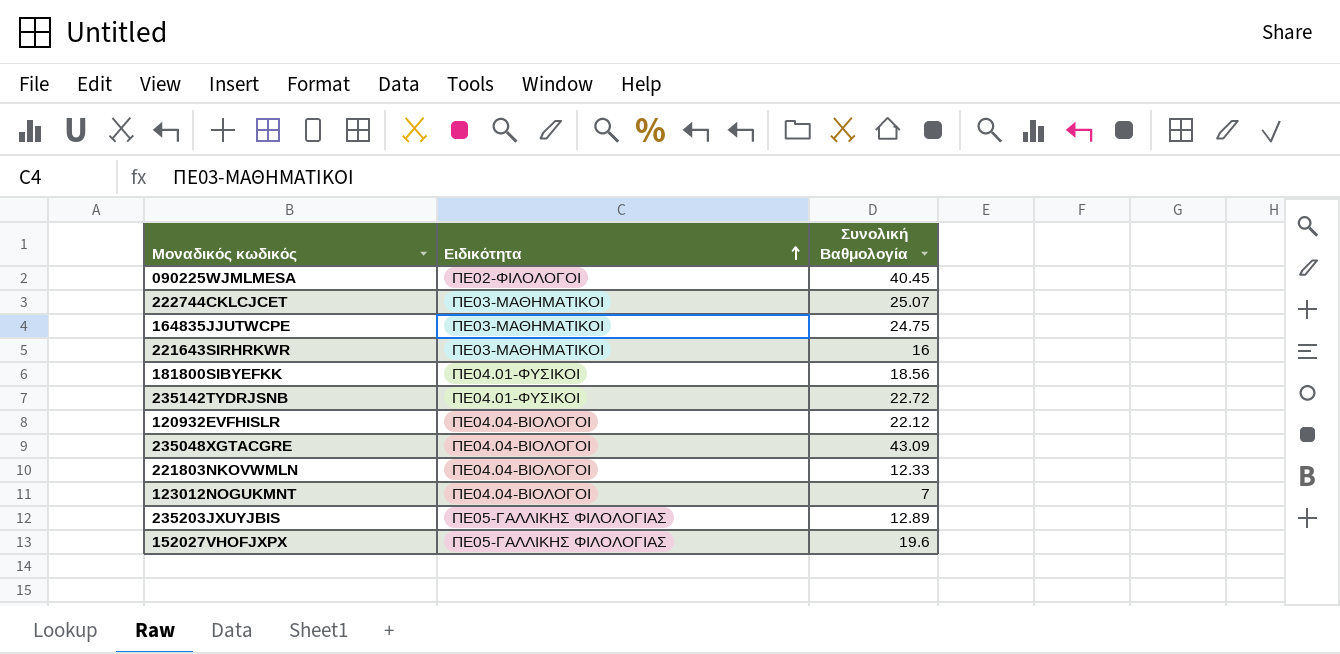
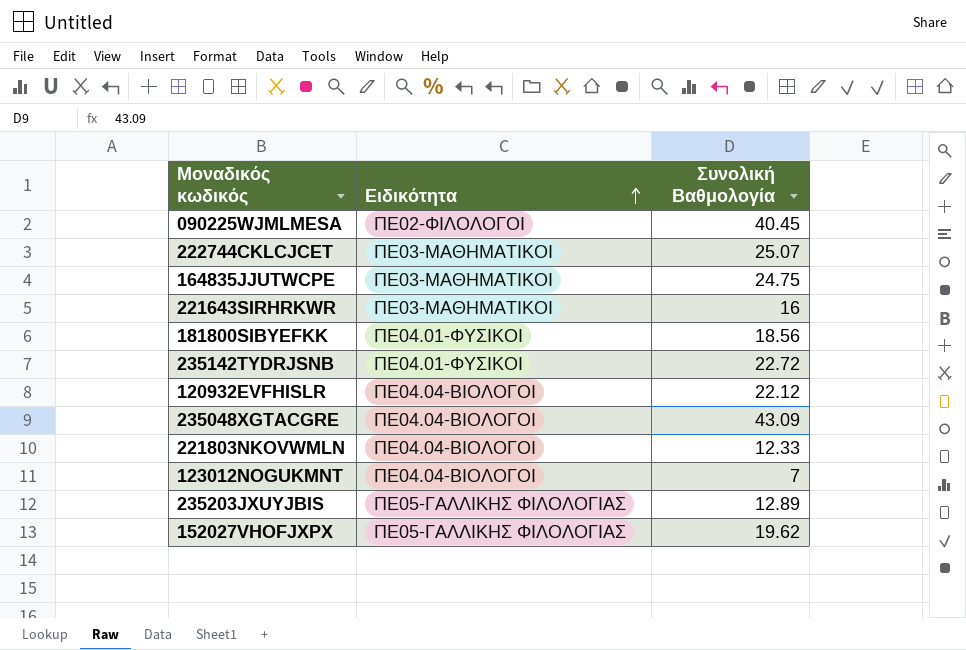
152027VHOFJXPX | Συνολική Βαθμολογία: 19.6 -> 19.62

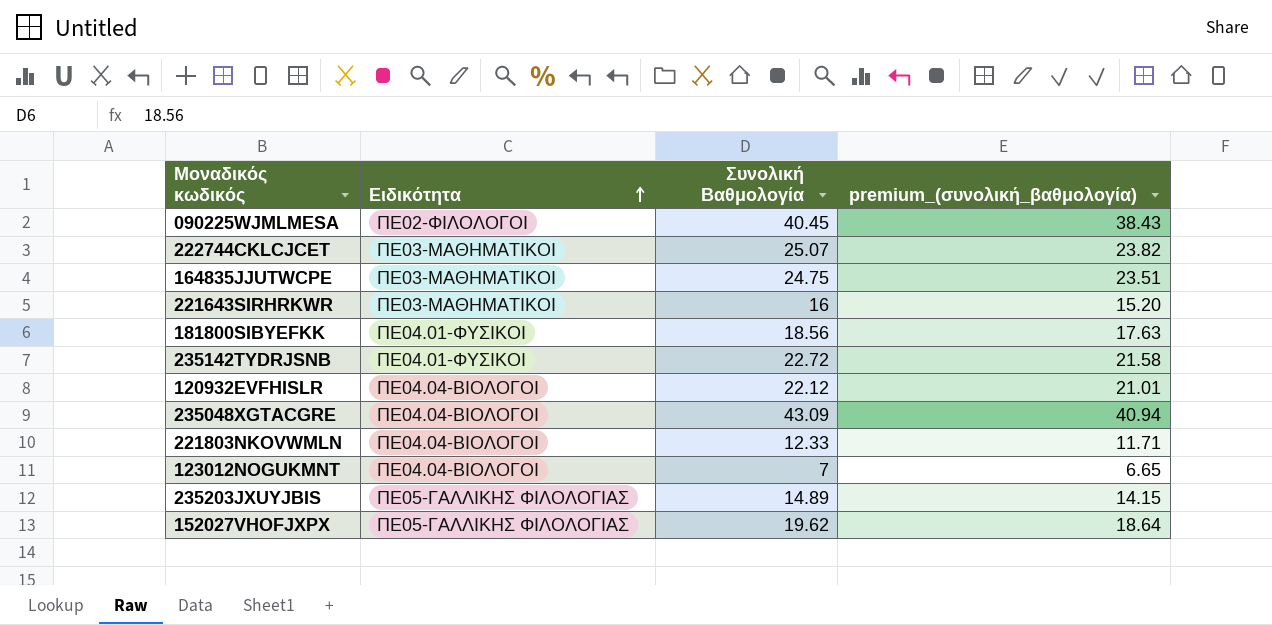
column premium_(συνολική_βαθμολογία) | formula: none -> [Συνολική Βαθμολογία] * 0.95
235203JXUYJBIS | Συνολική Βαθμολογία: 12.89 -> 14.89

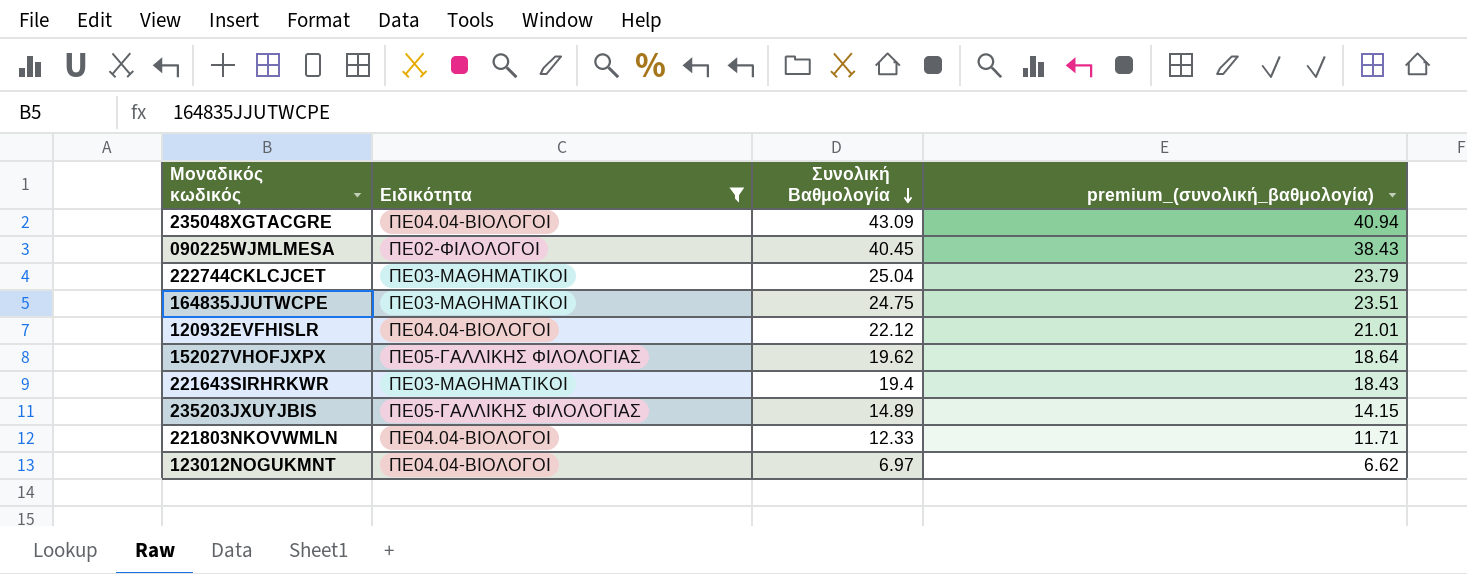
filter: none -> Ειδικότητα != ΠΕ04.01-ΦΥΣΙΚΟΙ
row order: Ειδικότητα ascending -> Συνολική Βαθμολογία descending
222744CKLCJCET | Συνολική Βαθμολογία: 25.07 -> 25.04
222744CKLCJCET | premium_(συνολική_βαθμολογία): 23.82 -> 23.79
221643SIRHRKWR | Συνολική Βαθμολογία: 16 -> 19.4
221643SIRHRKWR | premium_(συνολική_βαθμολογία): 15.20 -> 18.43
123012NOGUKMNT | Συνολική Βαθμολογία: 7 -> 6.97
123012NOGUKMNT | premium_(συνολική_βαθμολογία): 6.65 -> 6.62

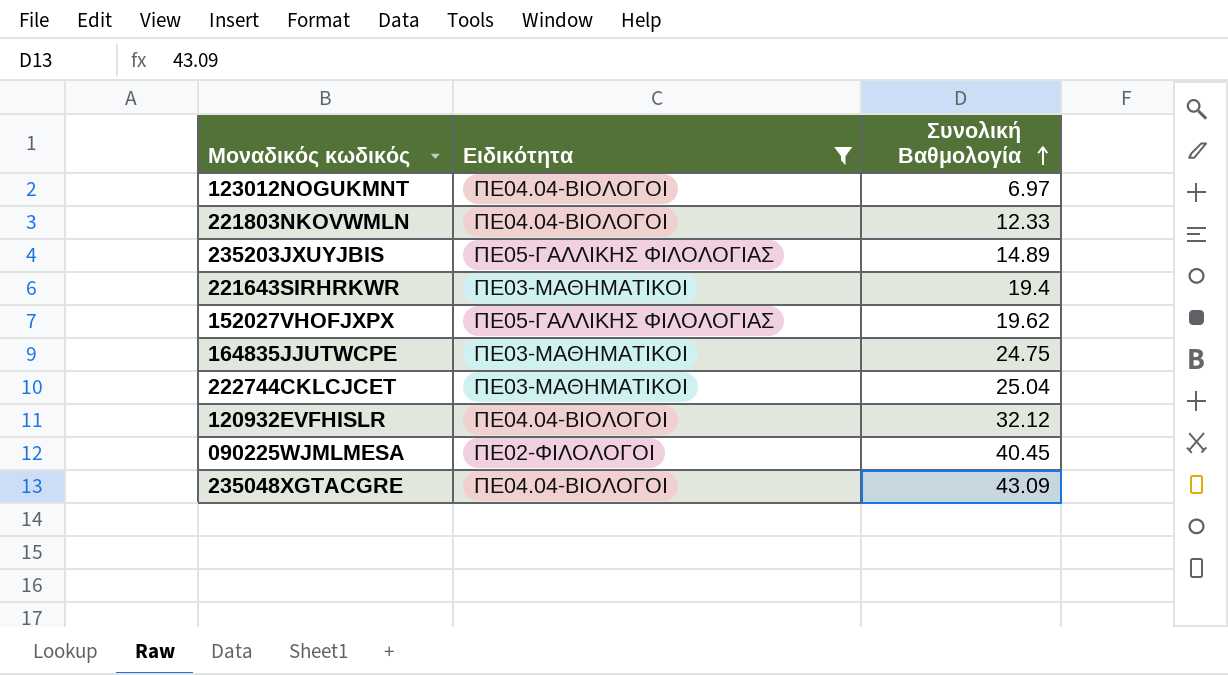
row order: Συνολική Βαθμολογία descending -> Συνολική Βαθμολογία ascending
column premium_(συνολική_βαθμολογία) | formula: [Συνολική Βαθμολογία] * 0.95 -> none
120932EVFHISLR | Συνολική Βαθμολογία: 22.12 -> 32.12

